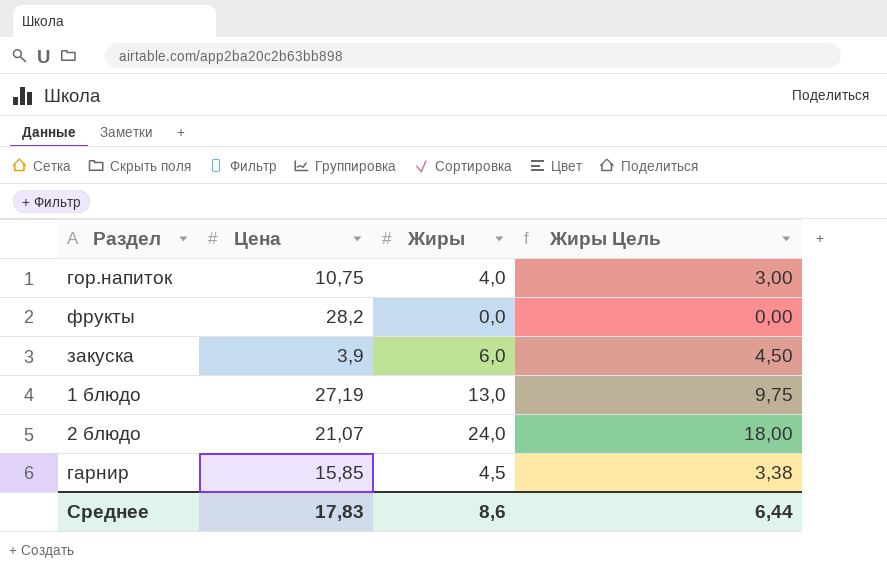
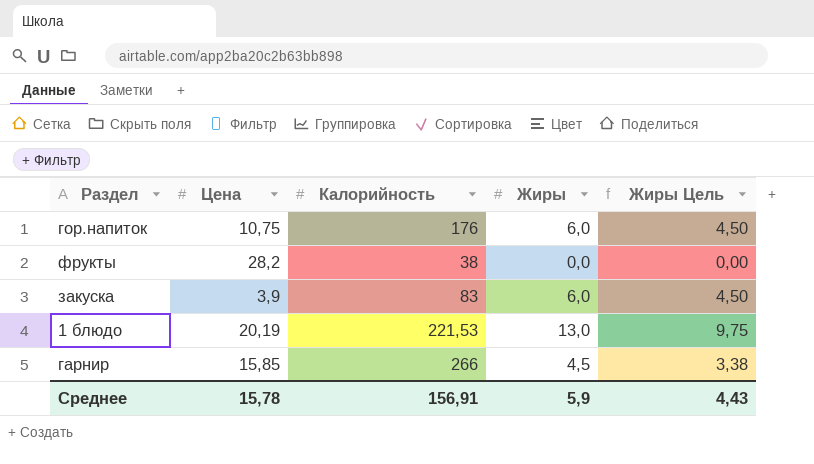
column Калорийность | position: none -> 3
row 2 блюдо: 21,07 | 24,0 | 18,00 -> none
гор.напиток | Жиры: 4,0 -> 6,0
гор.напиток | Жиры Цель: 3,00 -> 4,50
1 блюдо | Цена: 27,19 -> 20,19
Среднее | Цена: 17,83 -> 15,78
Среднее | Жиры: 8,6 -> 5,9
Среднее | Жиры Цель: 6,44 -> 4,43

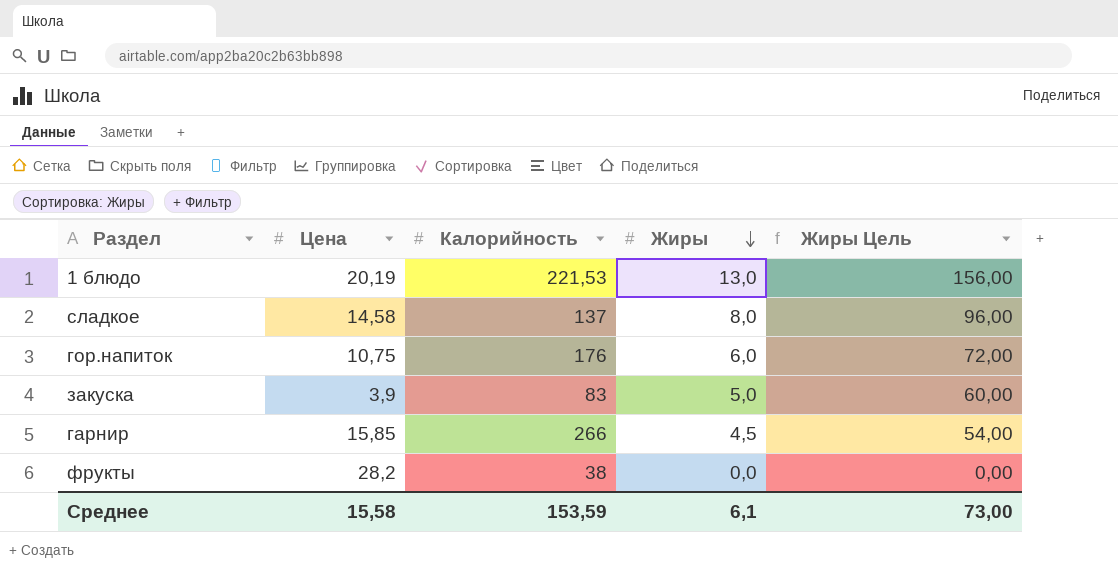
row order: none -> Жиры descending
column Жиры Цель | formula: [Жиры] * 0,75 -> [Жиры] * 12
row сладкое: none -> 14,58 | 137 | 8,0 | 96,00
закуска | Жиры: 6,0 -> 5,0
Среднее | Цена: 15,78 -> 15,58
Среднее | Калорийность: 156,91 -> 153,59
Среднее | Жиры: 5,9 -> 6,1
Среднее | Жиры Цель: 4,43 -> 73,00

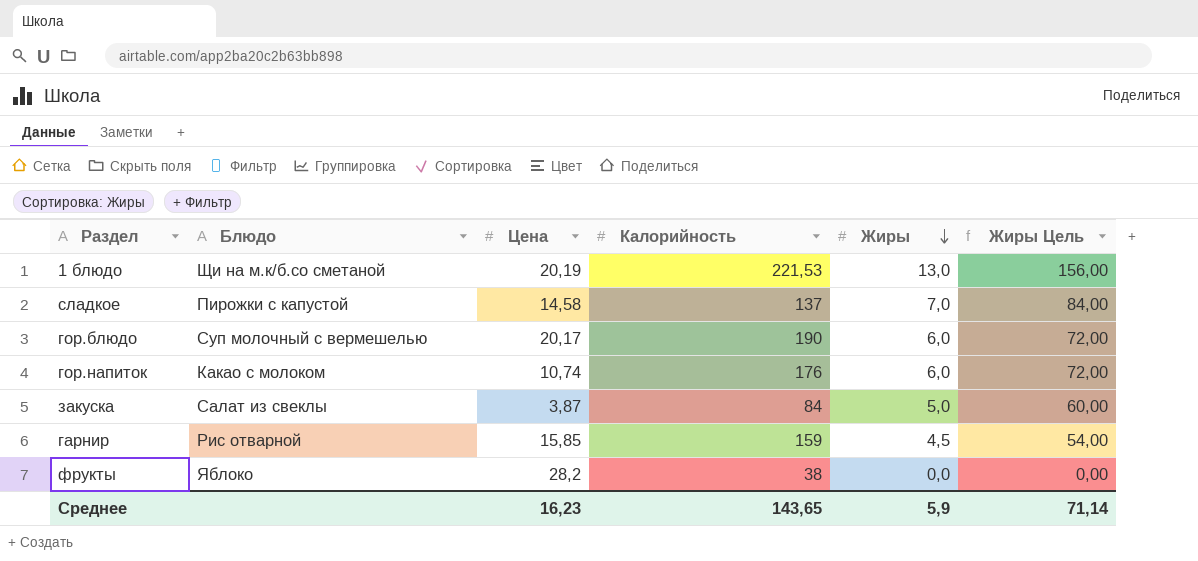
column Блюдо | position: none -> 2
сладкое | Жиры: 8,0 -> 7,0
сладкое | Жиры Цель: 96,00 -> 84,00
row гор.блюдо: none -> Суп молочный с вермешелью | 20,17 | 190 | 6,0 | 72,00
гор.напиток | Цена: 10,75 -> 10,74
закуска | Цена: 3,9 -> 3,87
закуска | Калорийность: 83 -> 84
гарнир | Калорийность: 266 -> 159
Среднее | Цена: 15,58 -> 16,23
Среднее | Калорийность: 153,59 -> 143,65
Среднее | Жиры: 6,1 -> 5,9
Среднее | Жиры Цель: 73,00 -> 71,14

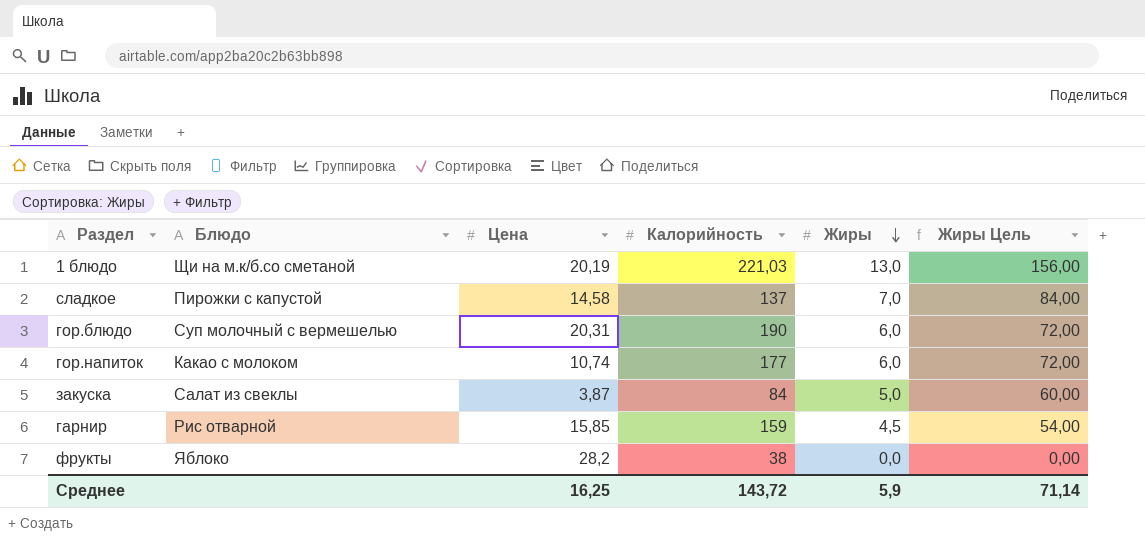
1 блюдо | Калорийность: 221,53 -> 221,03
гор.блюдо | Цена: 20,17 -> 20,31
гор.напиток | Калорийность: 176 -> 177
Среднее | Цена: 16,23 -> 16,25
Среднее | Калорийность: 143,65 -> 143,72

